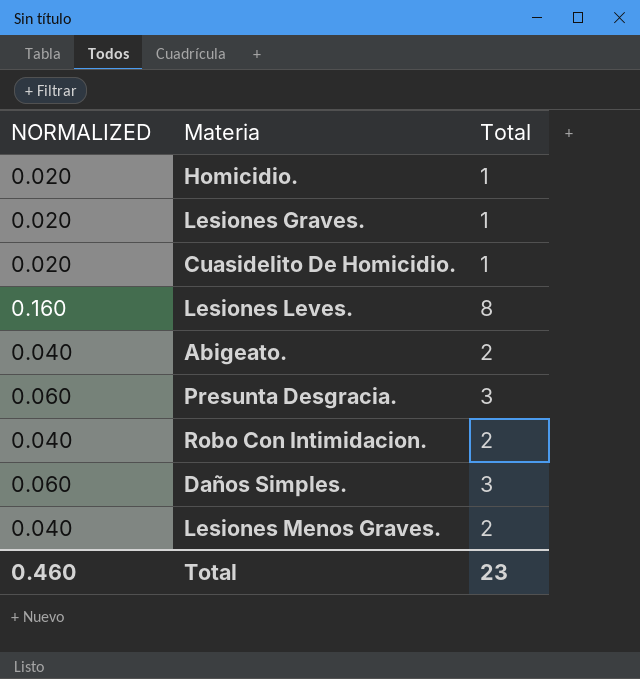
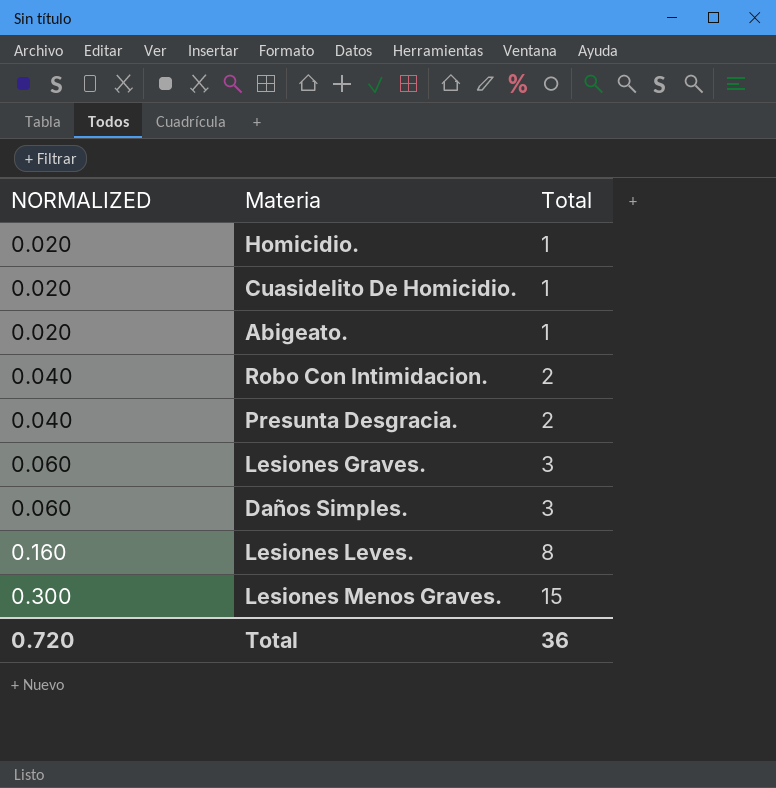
row order: none -> NORMALIZED ascending
Abigeato. | NORMALIZED: 0.040 -> 0.020
Abigeato. | Total: 2 -> 1
Presunta Desgracia. | NORMALIZED: 0.060 -> 0.040
Presunta Desgracia. | Total: 3 -> 2
Lesiones Graves. | NORMALIZED: 0.020 -> 0.060
Lesiones Graves. | Total: 1 -> 3
Lesiones Menos Graves. | NORMALIZED: 0.040 -> 0.300
Lesiones Menos Graves. | Total: 2 -> 15
Total | NORMALIZED: 0.460 -> 0.720
Total | Total: 23 -> 36

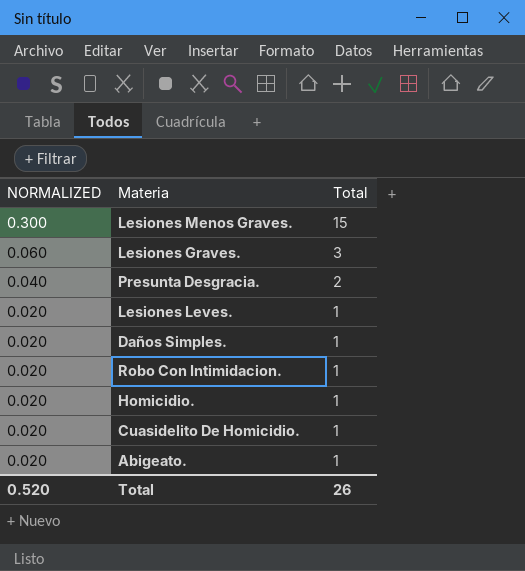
row order: NORMALIZED ascending -> NORMALIZED descending
Lesiones Leves. | NORMALIZED: 0.160 -> 0.020
Lesiones Leves. | Total: 8 -> 1
Daños Simples. | NORMALIZED: 0.060 -> 0.020
Daños Simples. | Total: 3 -> 1
Robo Con Intimidacion. | NORMALIZED: 0.040 -> 0.020
Robo Con Intimidacion. | Total: 2 -> 1
Total | NORMALIZED: 0.720 -> 0.520
Total | Total: 36 -> 26

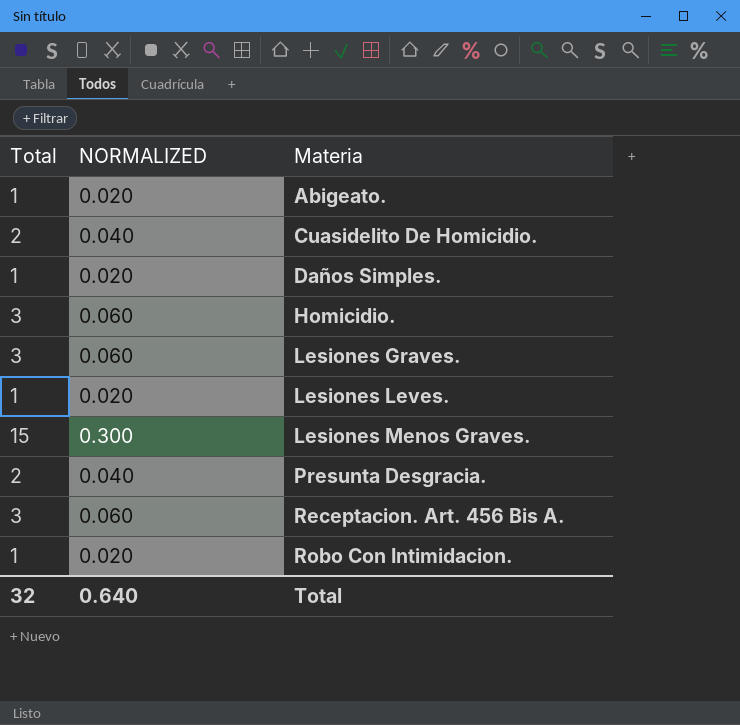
row order: NORMALIZED descending -> Materia ascending
column Total | position: 3 -> 1
Cuasidelito De Homicidio. | Total: 1 -> 2
Cuasidelito De Homicidio. | NORMALIZED: 0.020 -> 0.040
Homicidio. | Total: 1 -> 3
Homicidio. | NORMALIZED: 0.020 -> 0.060
row Receptacion. Art. 456 Bis A.: none -> 3 | 0.060
Total | Total: 26 -> 32
Total | NORMALIZED: 0.520 -> 0.640

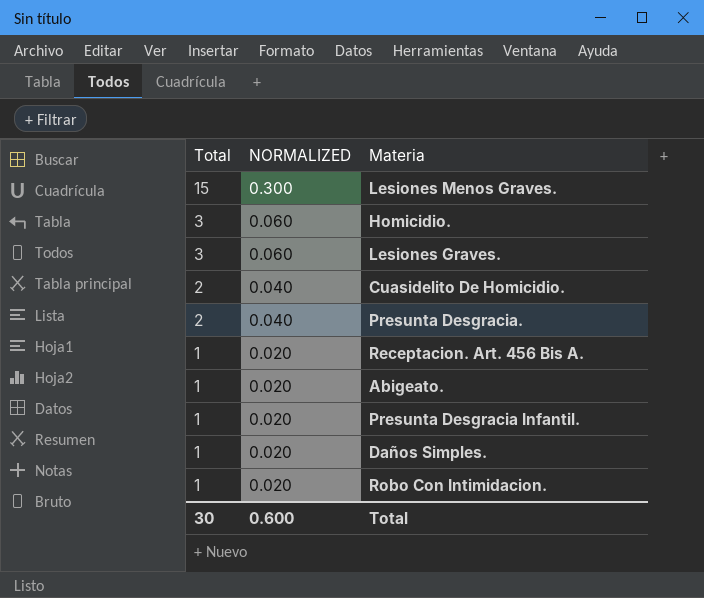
row order: Materia ascending -> Total descending
row Lesiones Leves.: 1 | 0.020 -> none
Receptacion. Art. 456 Bis A. | Total: 3 -> 1
Receptacion. Art. 456 Bis A. | NORMALIZED: 0.060 -> 0.020
row Presunta Desgracia Infantil.: none -> 1 | 0.020
Total | Total: 32 -> 30
Total | NORMALIZED: 0.640 -> 0.600

